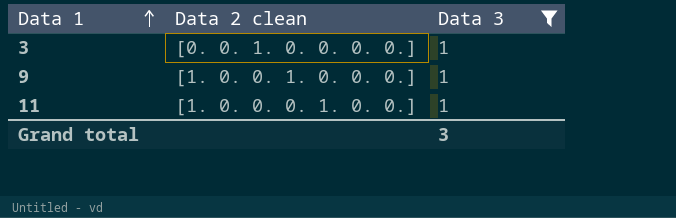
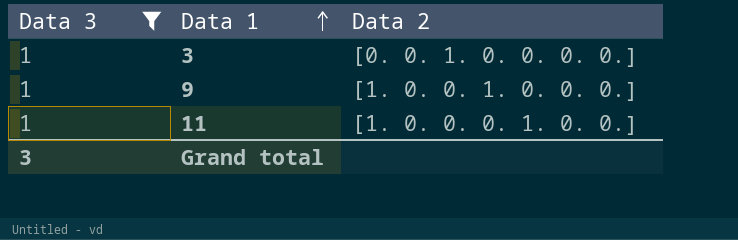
column Data 3 | position: 3 -> 1
column name: Data 2 clean -> Data 2

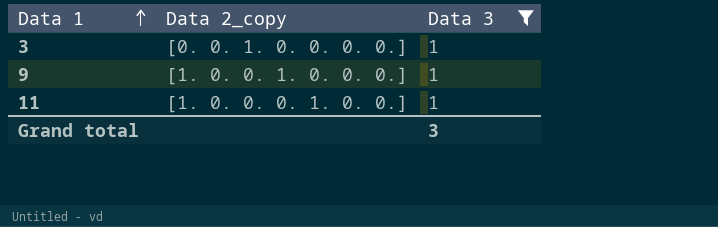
column name: Data 2 -> Data 2_copy
column Data 3 | position: 1 -> 3

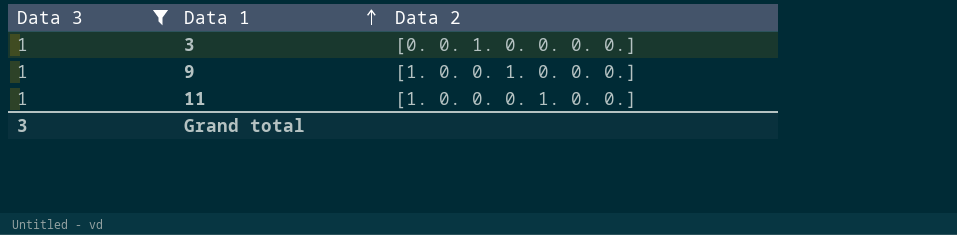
column Data 3 | position: 3 -> 1
column name: Data 2_copy -> Data 2

